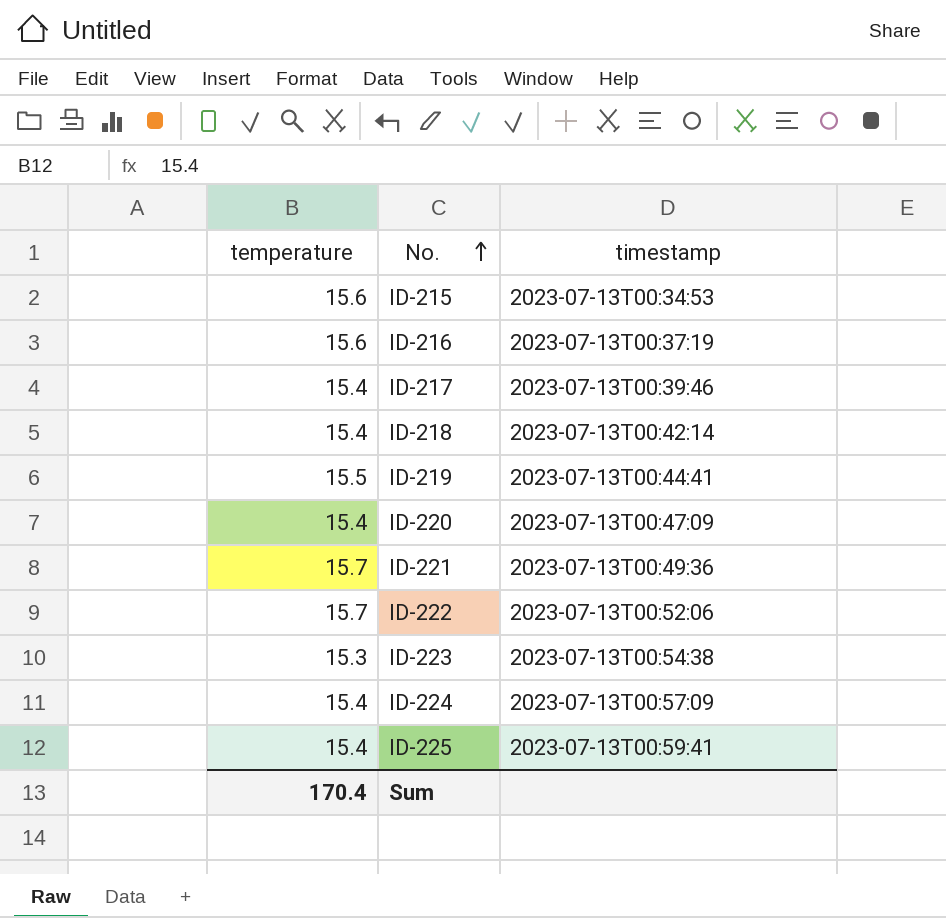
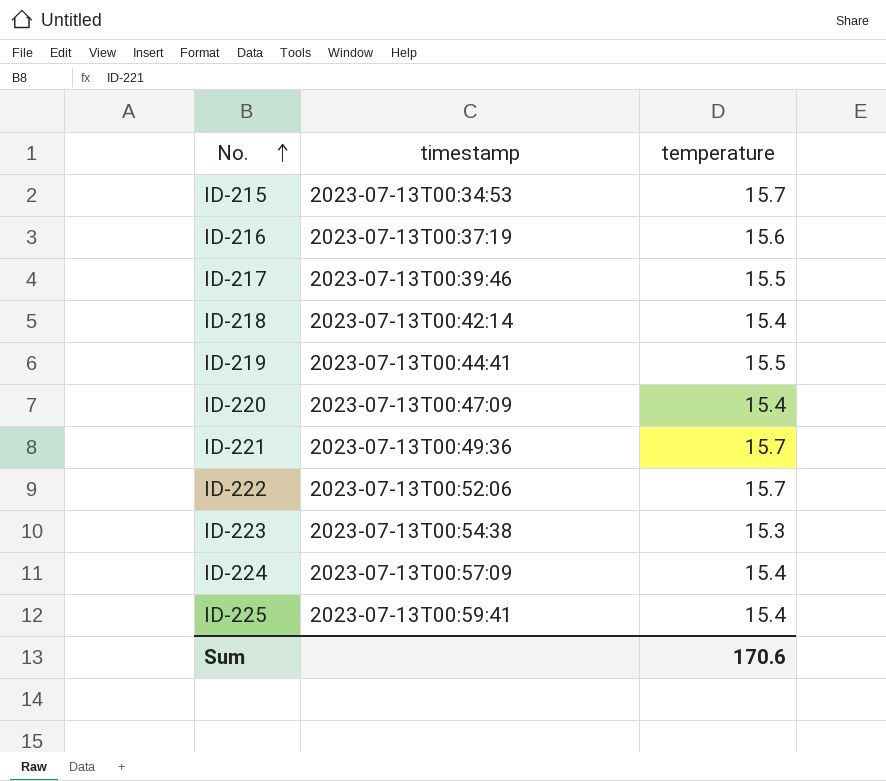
column temperature | position: 1 -> 3
ID-215 | temperature: 15.6 -> 15.7
ID-217 | temperature: 15.4 -> 15.5
Sum | temperature: 170.4 -> 170.6

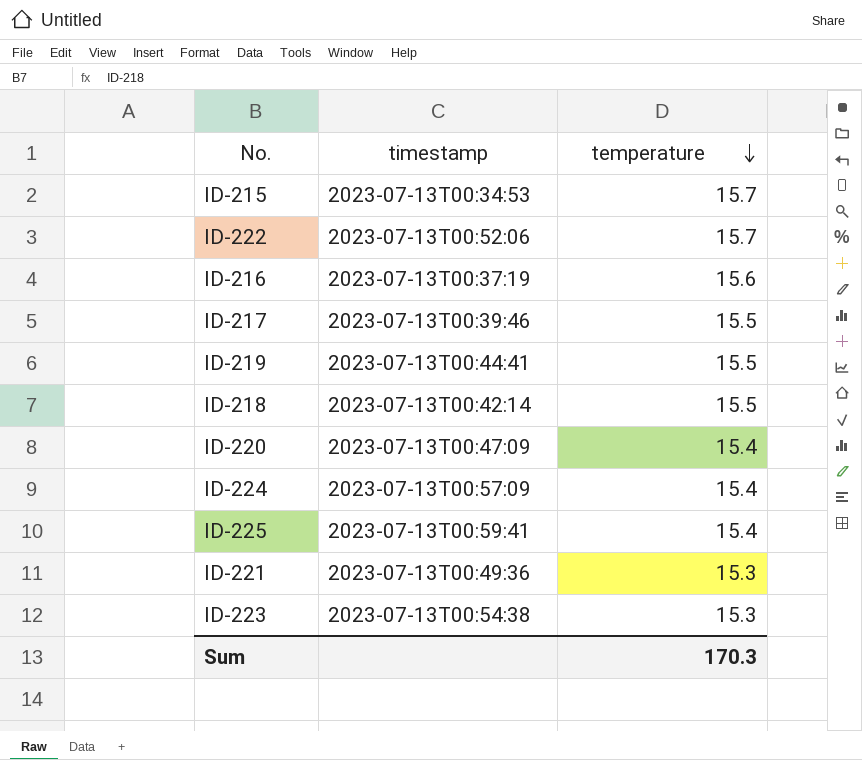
row order: No. ascending -> temperature descending
ID-218 | temperature: 15.4 -> 15.5
ID-221 | temperature: 15.7 -> 15.3
Sum | temperature: 170.6 -> 170.3

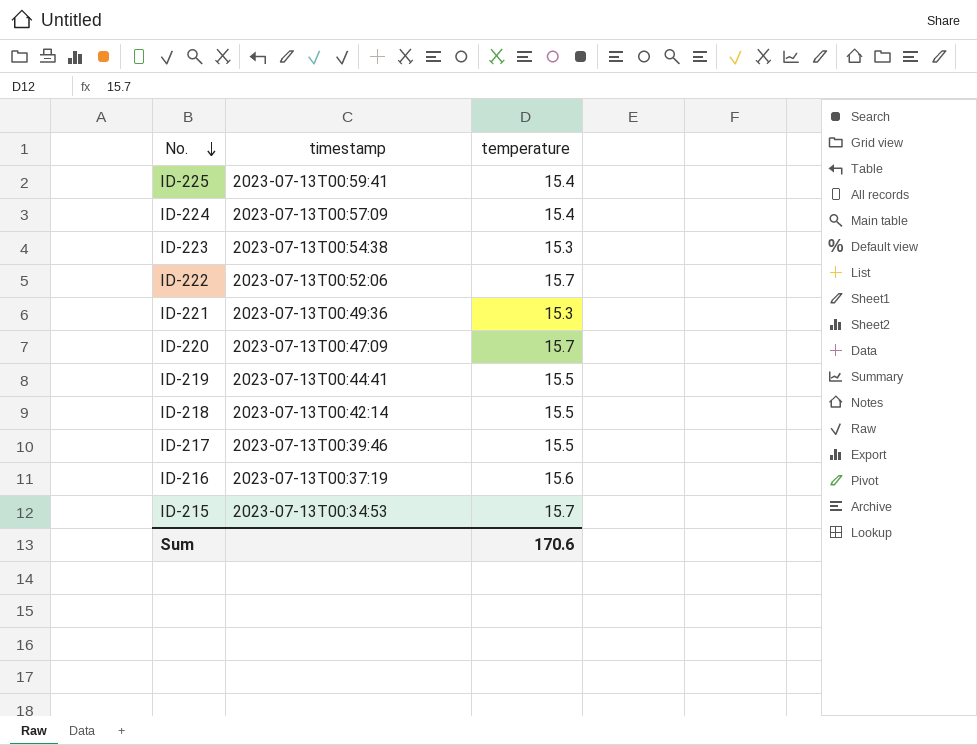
row order: temperature descending -> No. descending
ID-220 | temperature: 15.4 -> 15.7
Sum | temperature: 170.3 -> 170.6

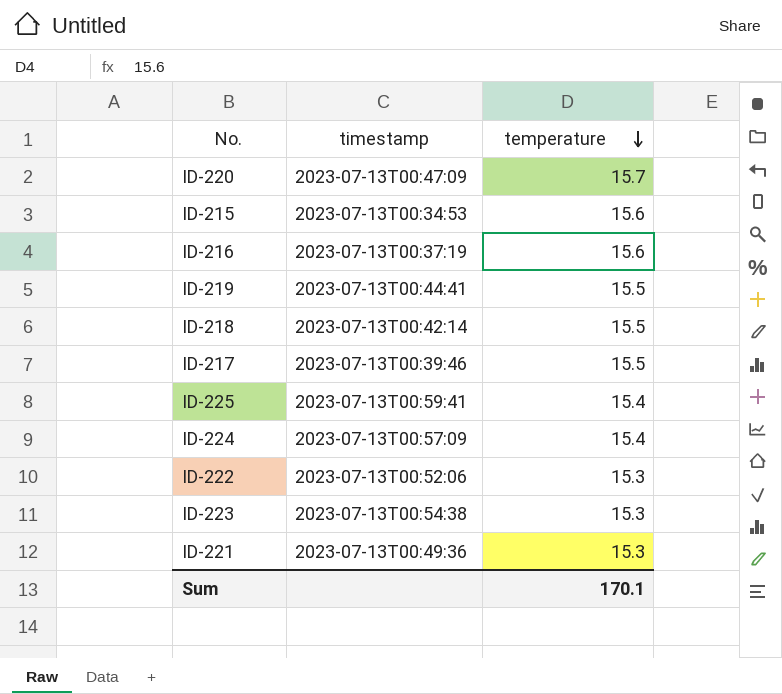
row order: No. descending -> temperature descending
ID-215 | temperature: 15.7 -> 15.6
ID-222 | temperature: 15.7 -> 15.3
Sum | temperature: 170.6 -> 170.1

